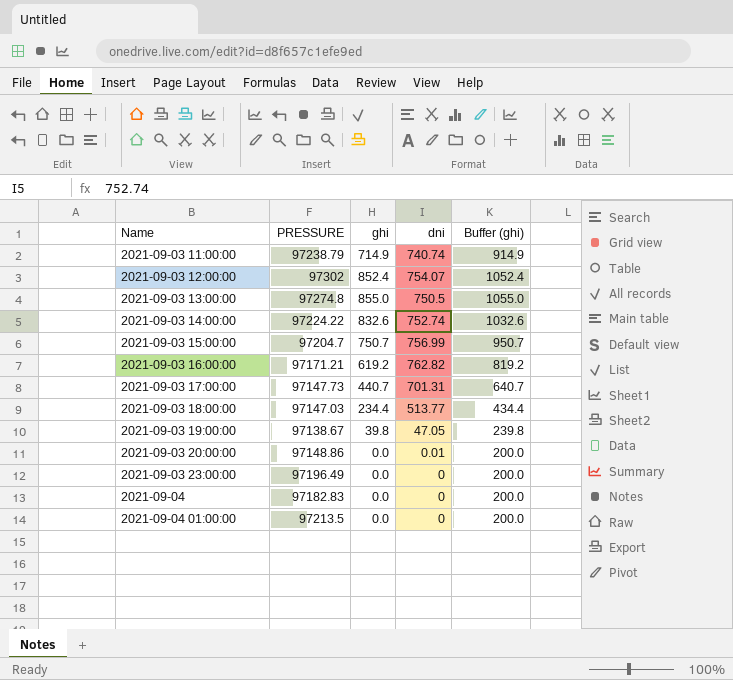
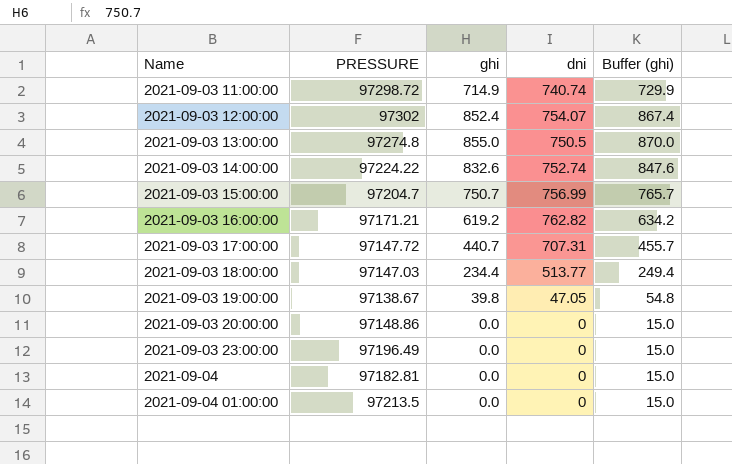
column Buffer (ghi) | formula: [ghi] + 200 -> [ghi] + 15
2021-09-03 11:00:00 | PRESSURE: 97238.79 -> 97298.72
2021-09-03 17:00:00 | PRESSURE: 97147.73 -> 97147.72
2021-09-03 17:00:00 | dni: 701.31 -> 707.31
2021-09-03 20:00:00 | dni: 0.01 -> 0
2021-09-04 | PRESSURE: 97182.83 -> 97182.81

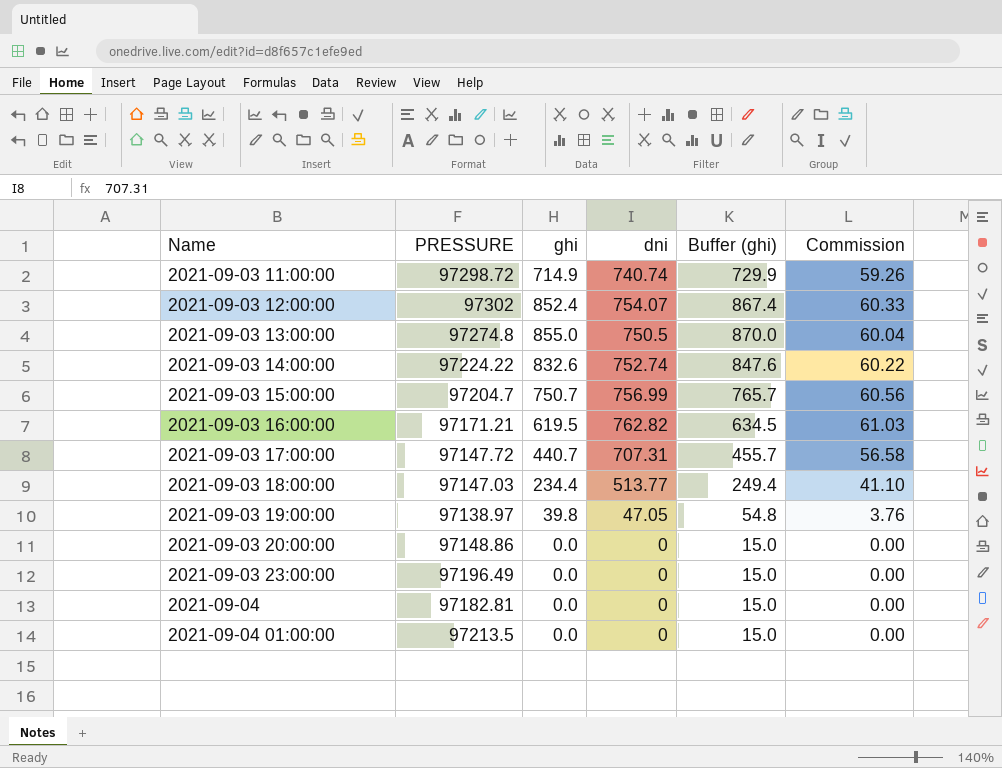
column Commission | formula: none -> [dni] * 0.08
2021-09-03 16:00:00 | ghi: 619.2 -> 619.5
2021-09-03 16:00:00 | Buffer (ghi): 634.2 -> 634.5
2021-09-03 19:00:00 | PRESSURE: 97138.67 -> 97138.97

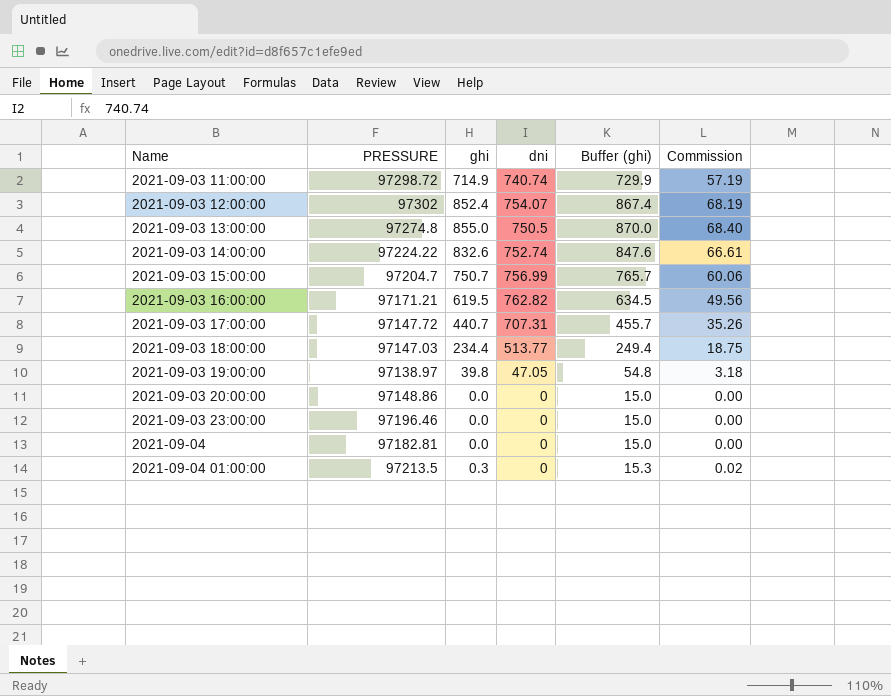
column Commission | formula: [dni] * 0.08 -> [ghi] * 0.08
2021-09-03 23:00:00 | PRESSURE: 97196.49 -> 97196.46
2021-09-04 01:00:00 | ghi: 0.0 -> 0.3
2021-09-04 01:00:00 | Buffer (ghi): 15.0 -> 15.3

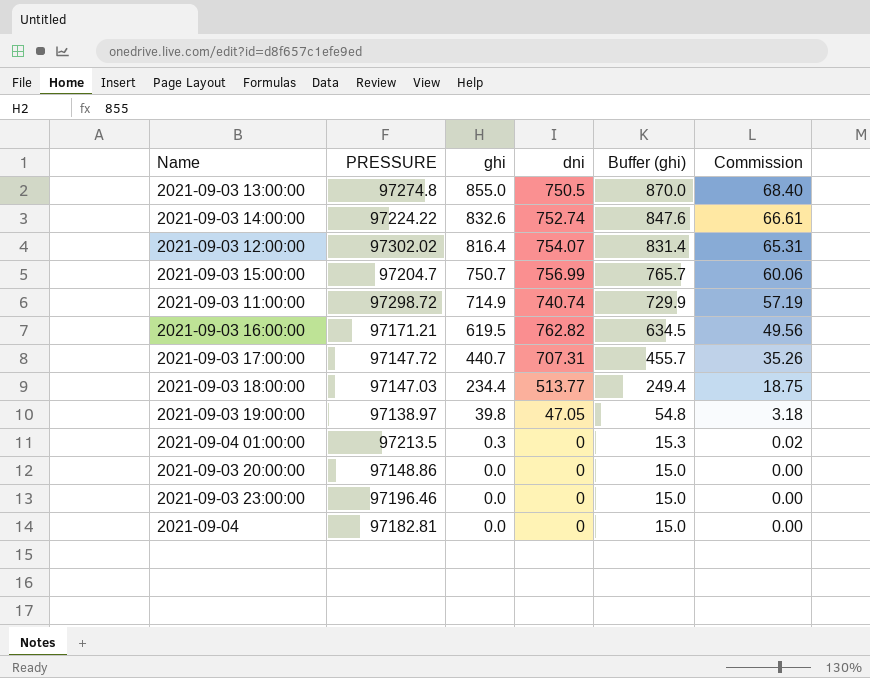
row order: Name ascending -> ghi descending
2021-09-03 12:00:00 | PRESSURE: 97302 -> 97302.02
2021-09-03 12:00:00 | ghi: 852.4 -> 816.4
2021-09-03 12:00:00 | Buffer (ghi): 867.4 -> 831.4
2021-09-03 12:00:00 | Commission: 68.19 -> 65.31

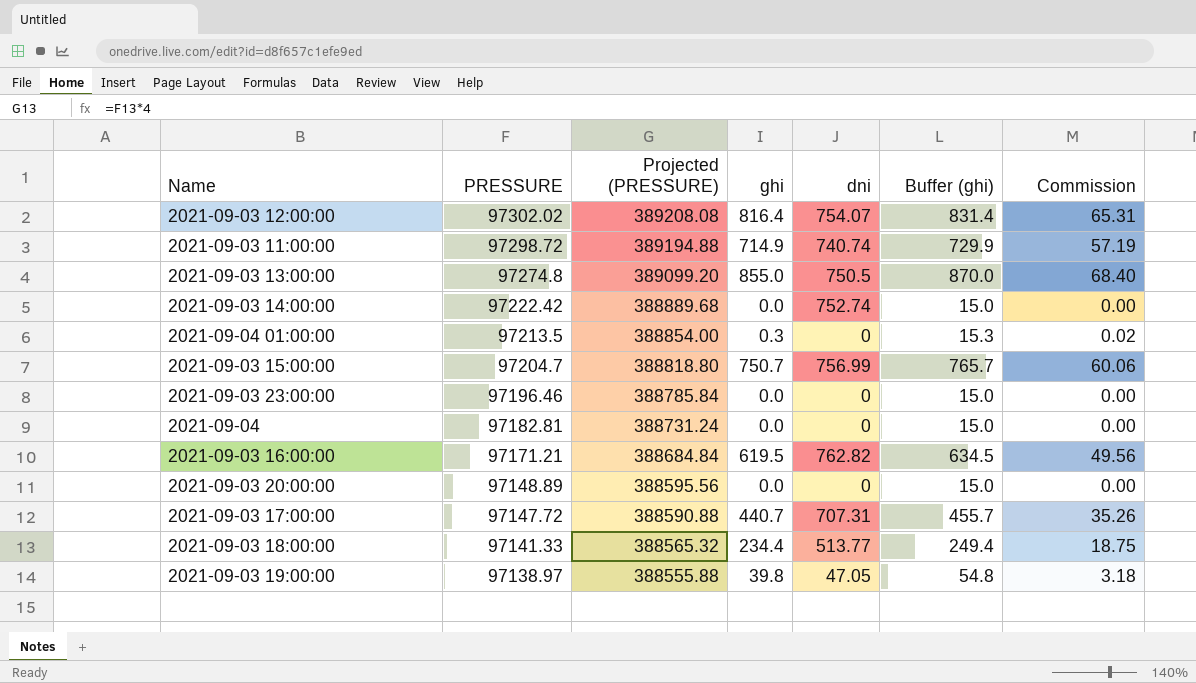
row order: ghi descending -> PRESSURE descending
column Projected (PRESSURE) | formula: none -> [PRESSURE] * 4
2021-09-03 14:00:00 | PRESSURE: 97224.22 -> 97222.42
2021-09-03 14:00:00 | ghi: 832.6 -> 0.0
2021-09-03 14:00:00 | Buffer (ghi): 847.6 -> 15.0
2021-09-03 14:00:00 | Commission: 66.61 -> 0.00
2021-09-03 20:00:00 | PRESSURE: 97148.86 -> 97148.89
2021-09-03 18:00:00 | PRESSURE: 97147.03 -> 97141.33

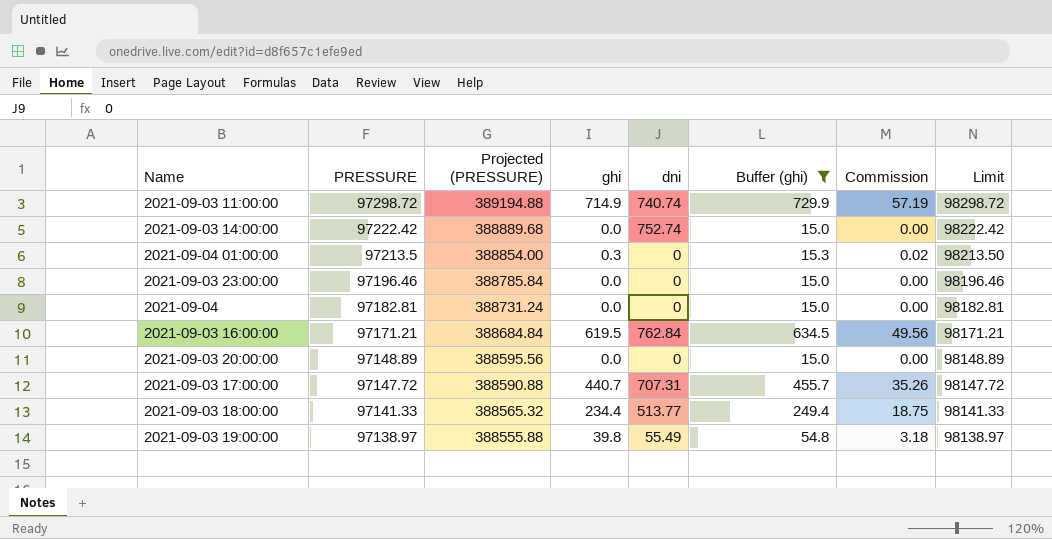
filter: none -> Buffer (ghi) <= 729.9
column Limit | formula: none -> [PRESSURE] + 1000
2021-09-03 16:00:00 | dni: 762.82 -> 762.84
2021-09-03 19:00:00 | dni: 47.05 -> 55.49

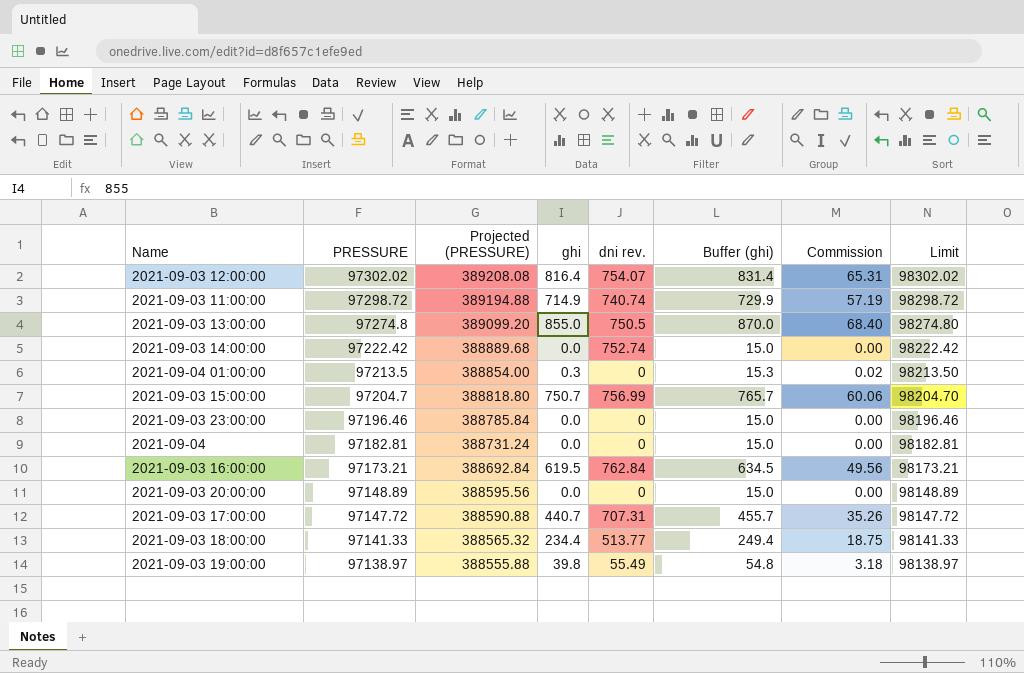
filter: Buffer (ghi) <= 729.9 -> none
column name: dni -> dni rev.
2021-09-03 16:00:00 | PRESSURE: 97171.21 -> 97173.21
2021-09-03 16:00:00 | Projected (PRESSURE): 388684.84 -> 388692.84
2021-09-03 16:00:00 | Limit: 98171.21 -> 98173.21

